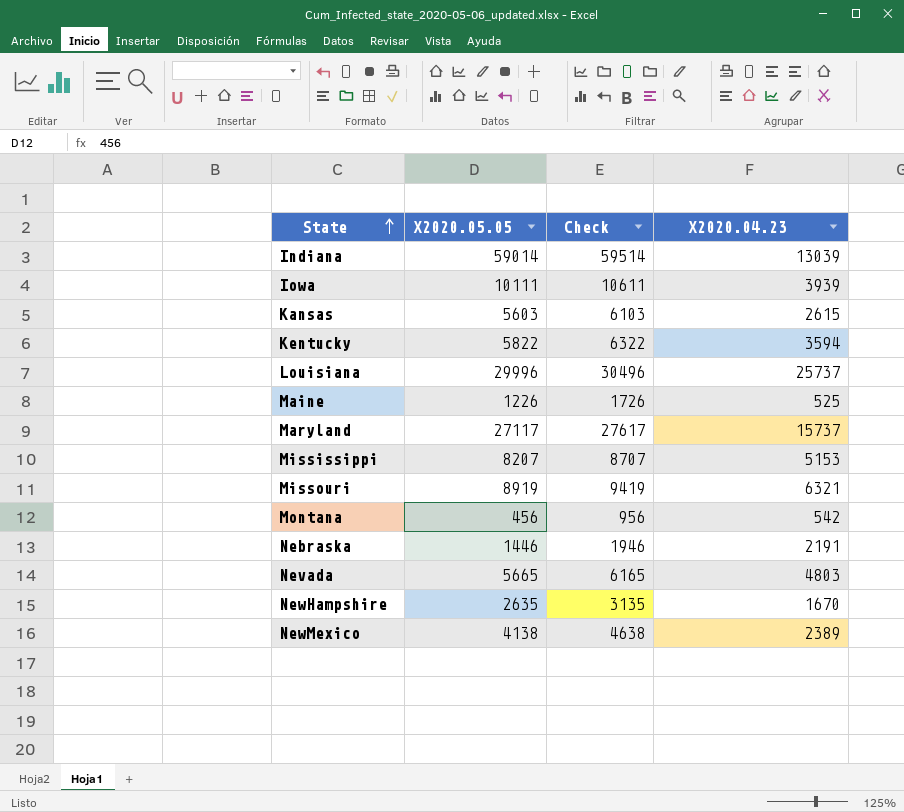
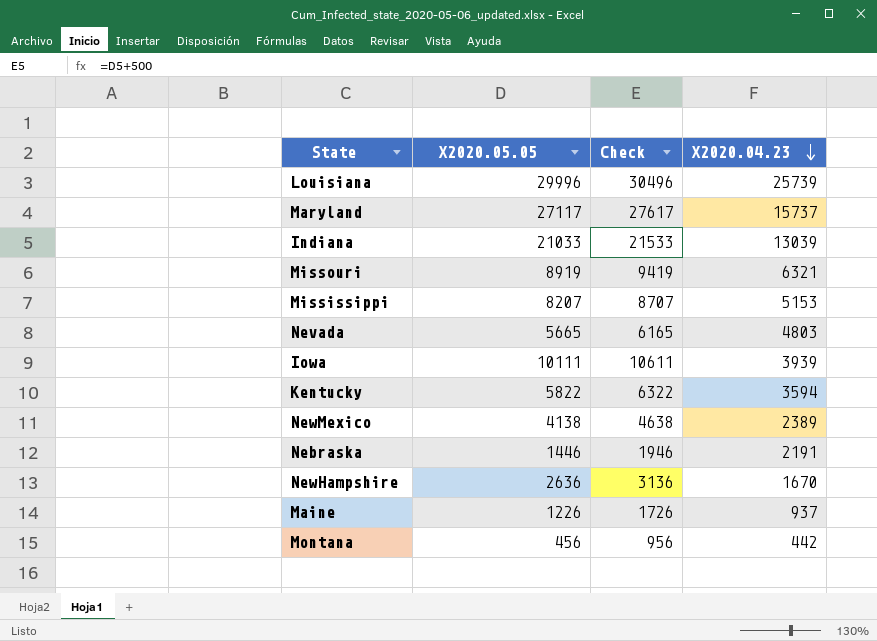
row order: State ascending -> X2020.04.23 descending
row Kansas: 5603 | 6103 | 2615 -> none
Louisiana | X2020.04.23: 25737 -> 25739
Indiana | X2020.05.05: 59014 -> 21033
Indiana | Check: 59514 -> 21533
NewHampshire | X2020.05.05: 2635 -> 2636
NewHampshire | Check: 3135 -> 3136
Maine | X2020.04.23: 525 -> 937
Montana | X2020.04.23: 542 -> 442

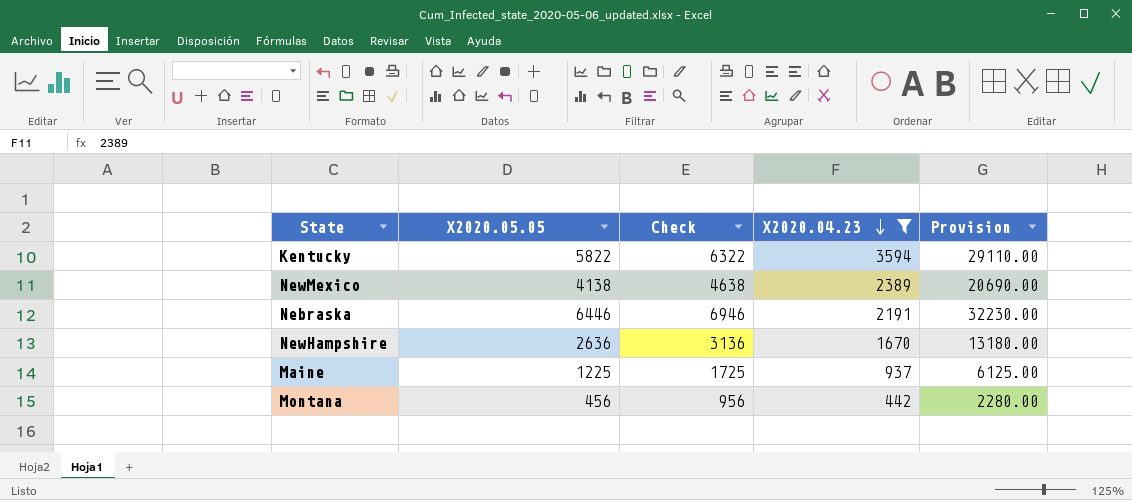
filter: none -> X2020.04.23 <= 3594
column Provision | formula: none -> [X2020.05.05] * 5
Nebraska | X2020.05.05: 1446 -> 6446
Nebraska | Check: 1946 -> 6946
Maine | X2020.05.05: 1226 -> 1225
Maine | Check: 1726 -> 1725

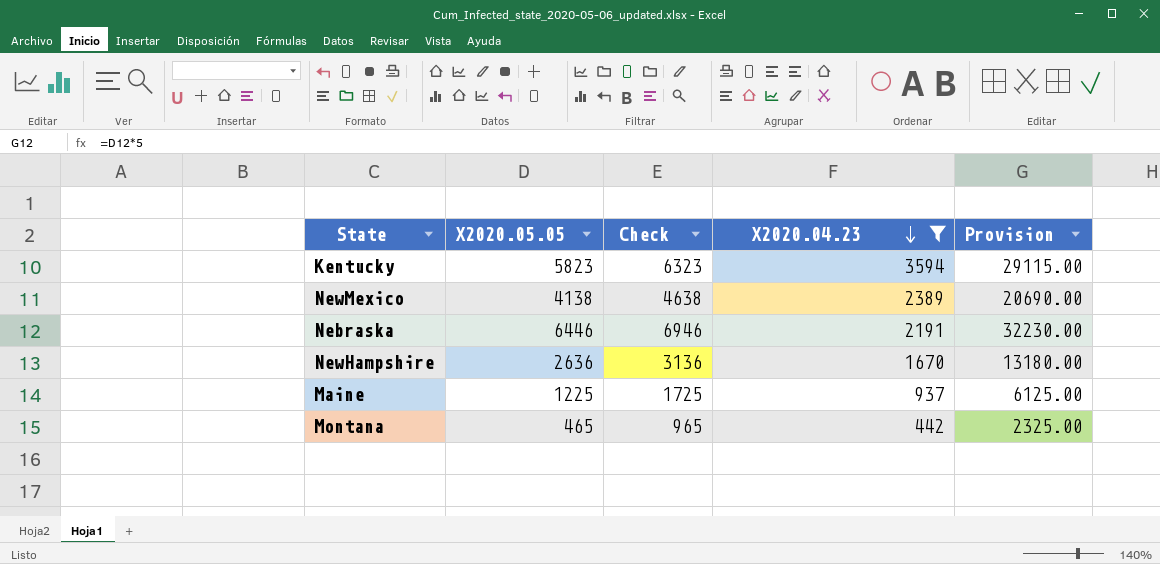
Kentucky | X2020.05.05: 5822 -> 5823
Kentucky | Check: 6322 -> 6323
Kentucky | Provision: 29110.00 -> 29115.00
Montana | X2020.05.05: 456 -> 465
Montana | Check: 956 -> 965
Montana | Provision: 2280.00 -> 2325.00

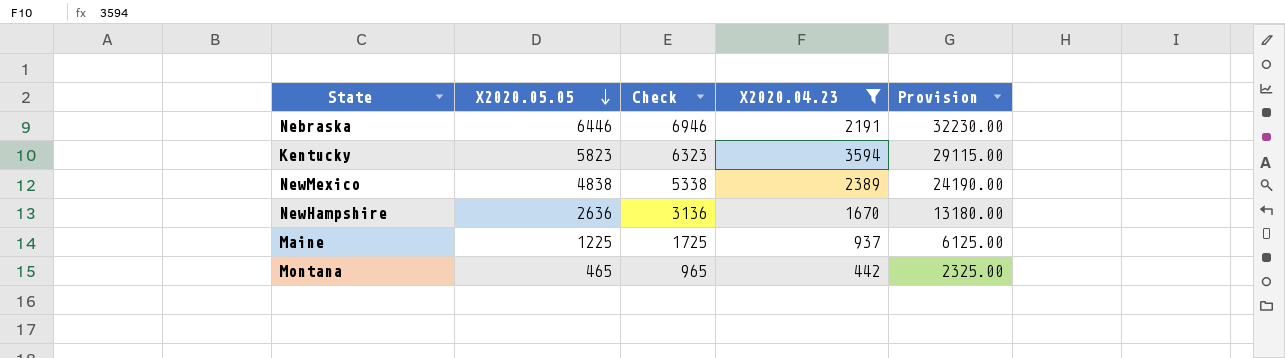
row order: X2020.04.23 descending -> X2020.05.05 descending
NewMexico | X2020.05.05: 4138 -> 4838
NewMexico | Check: 4638 -> 5338
NewMexico | Provision: 20690.00 -> 24190.00

